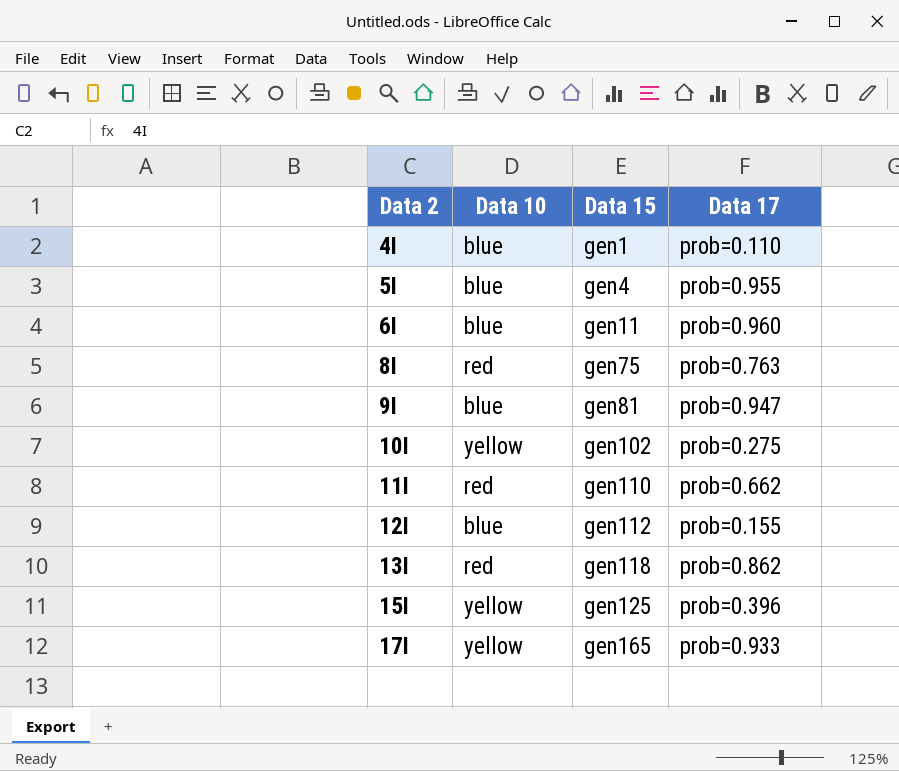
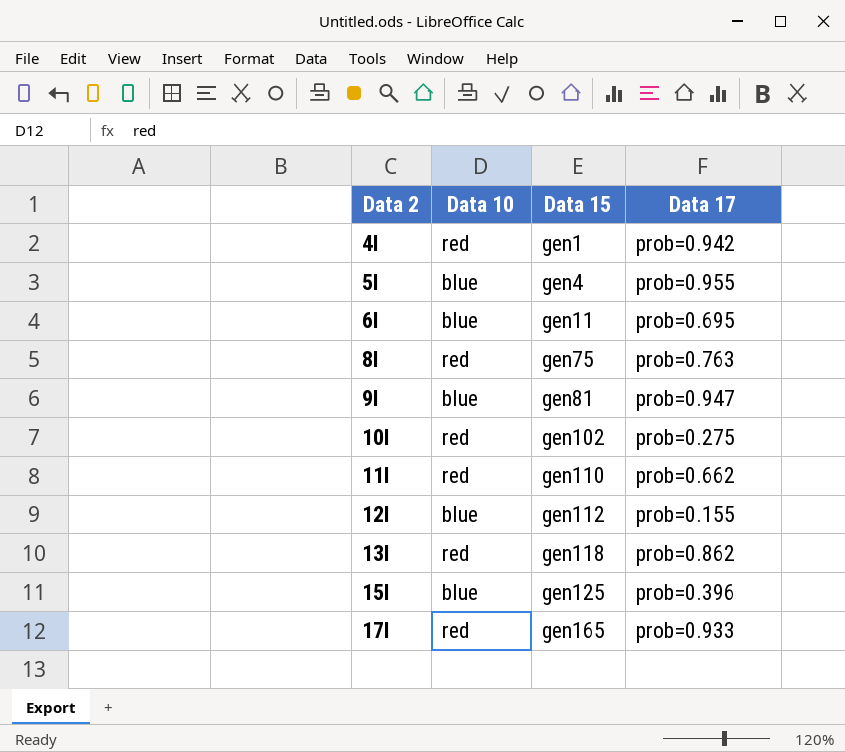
4I | Data 10: blue -> red
4I | Data 17: prob=0.110 -> prob=0.942
6I | Data 17: prob=0.960 -> prob=0.695
10I | Data 10: yellow -> red
15I | Data 10: yellow -> blue
17I | Data 10: yellow -> red

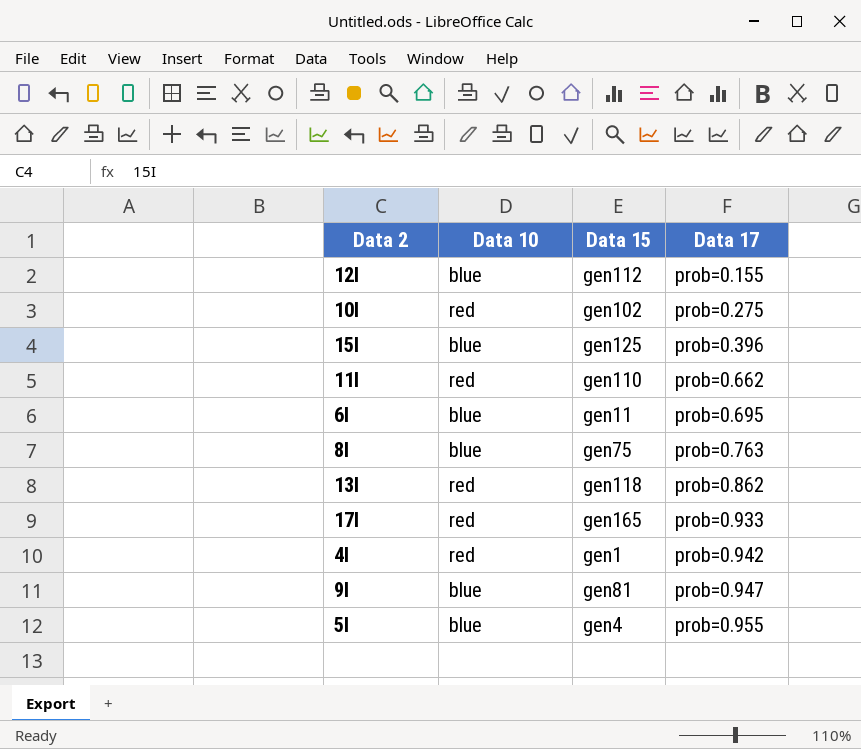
row order: Data 2 ascending -> Data 17 ascending
8I | Data 10: red -> blue

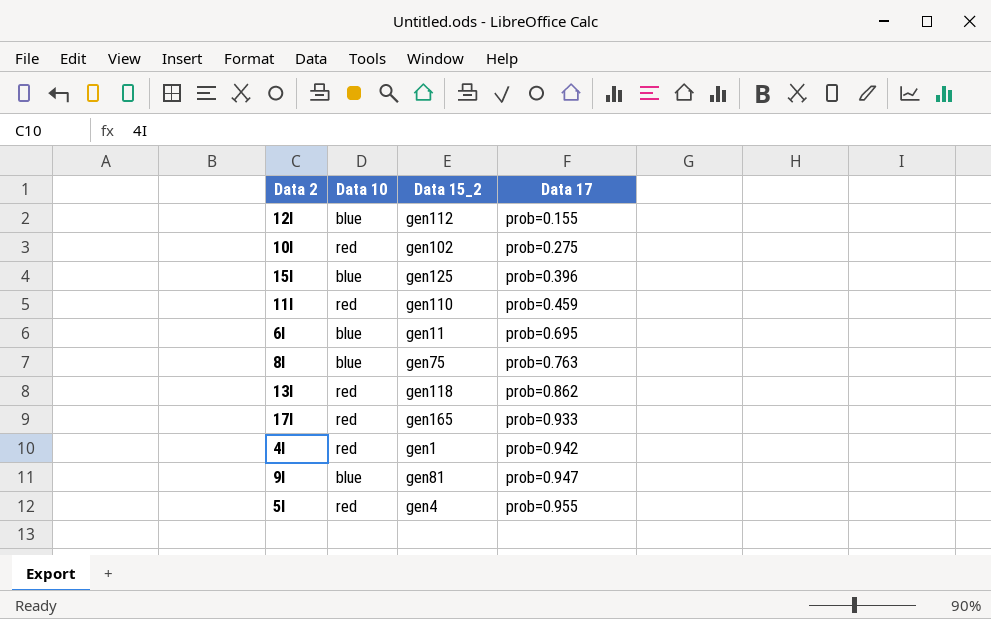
column name: Data 15 -> Data 15_2
11I | Data 17: prob=0.662 -> prob=0.459
5I | Data 10: blue -> red

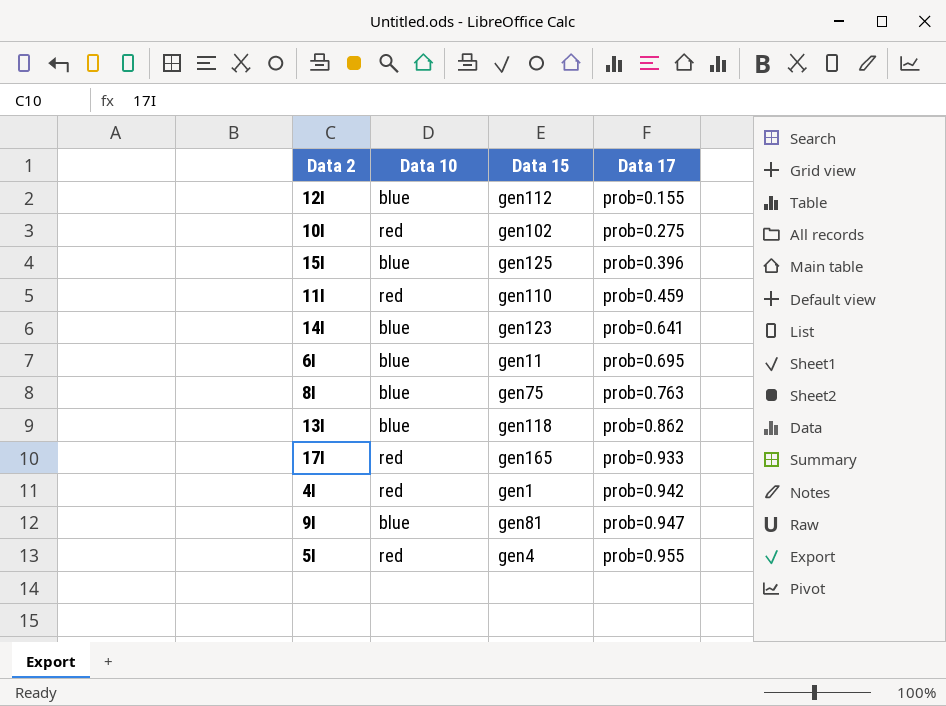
column name: Data 15_2 -> Data 15
row 14I: none -> blue | gen123 | prob=0.641
13I | Data 10: red -> blue

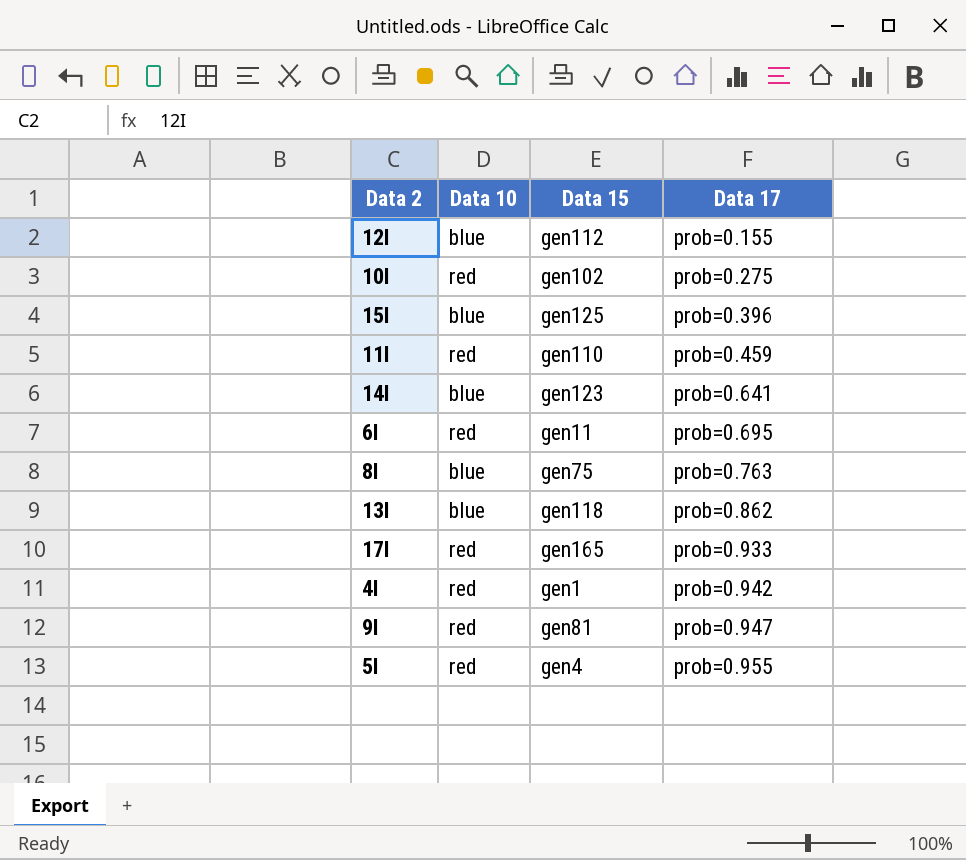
6I | Data 10: blue -> red
9I | Data 10: blue -> red

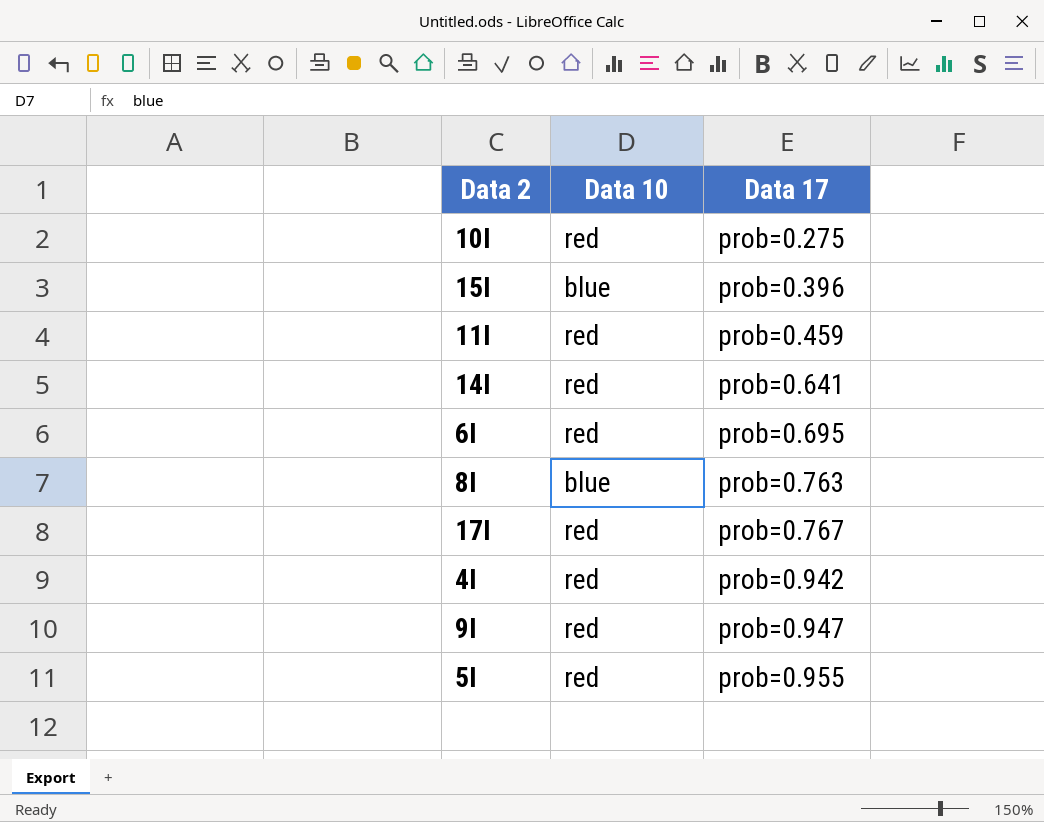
column Data 15 | position: 3 -> none
row 12I: blue | gen112 | prob=0.155 -> none
row 13I: blue | gen118 | prob=0.862 -> none
14I | Data 10: blue -> red
17I | Data 17: prob=0.933 -> prob=0.767

